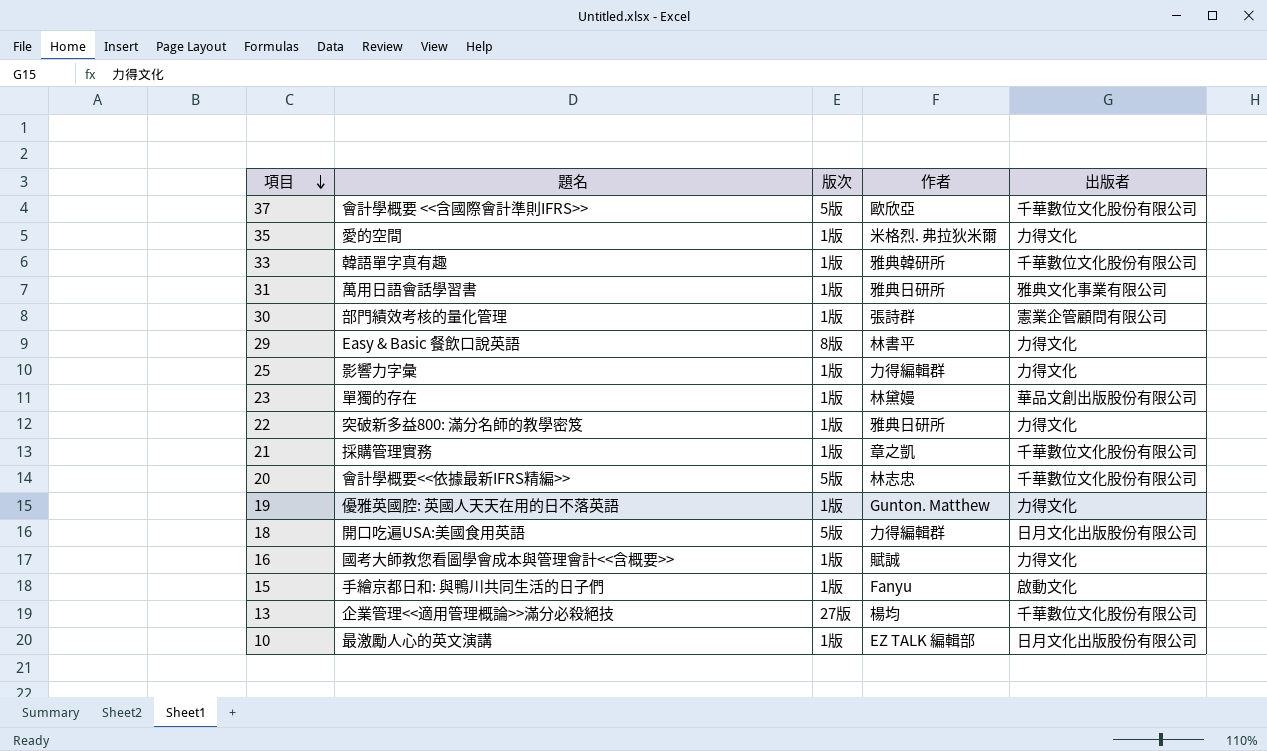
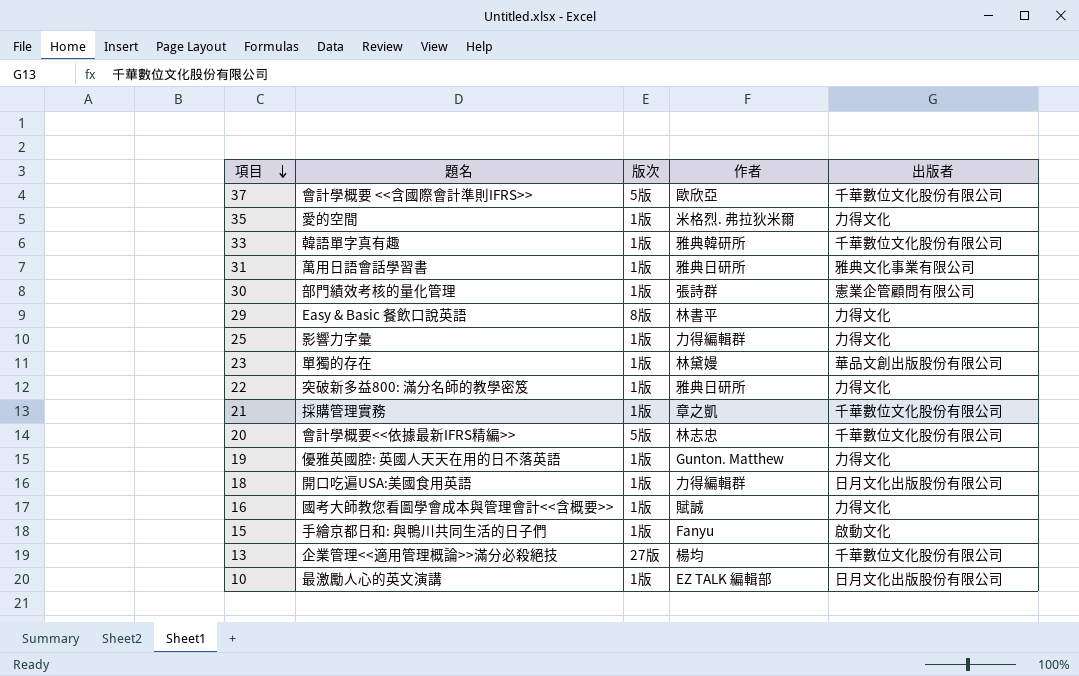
18 | 版次: 5版 -> 1版

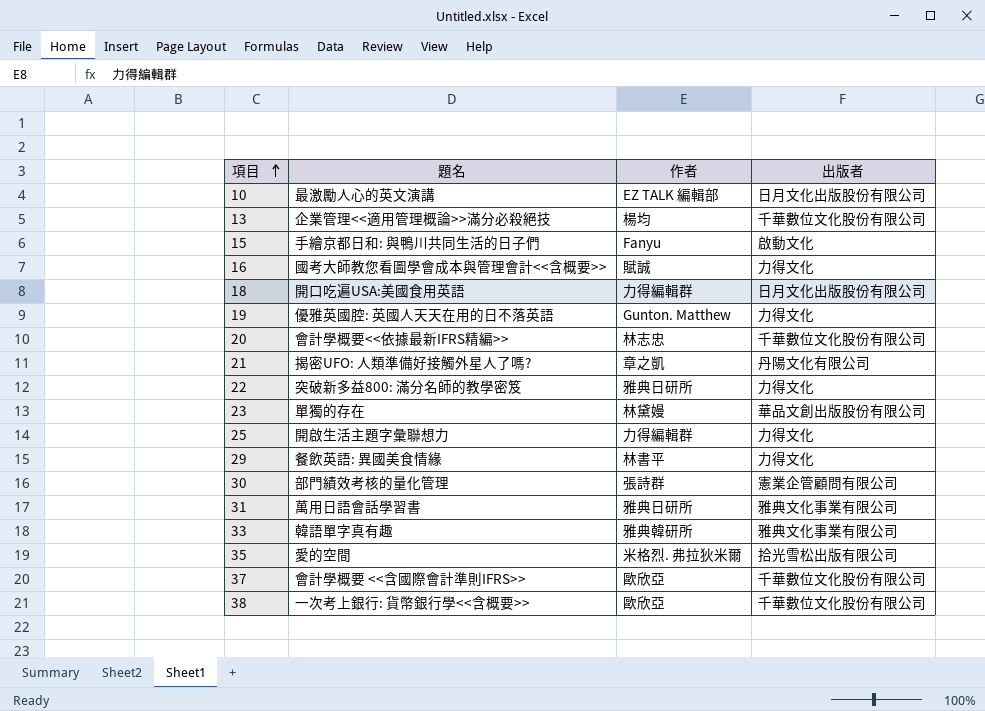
row order: 項目 descending -> 項目 ascending
column 版次 | position: 3 -> none
21 | 題名: 採購管理實務 -> 揭密UFO: 人類準備好接觸外星人了嗎?
21 | 出版者: 千華數位文化股份有限公司 -> 丹陽文化有限公司
25 | 題名: 影響力字彙 -> 開啟生活主題字彙聯想力
29 | 題名: Easy & Basic 餐飲口說英語 -> 餐飲英語: 異國美食情緣
33 | 出版者: 千華數位文化股份有限公司 -> 雅典文化事業有限公司
35 | 出版者: 力得文化 -> 拾光雪松出版有限公司
row 38: none -> 一次考上銀行: 貨幣銀行學<<含概要>> | 歐欣亞 | 千華數位文化股份有限公司

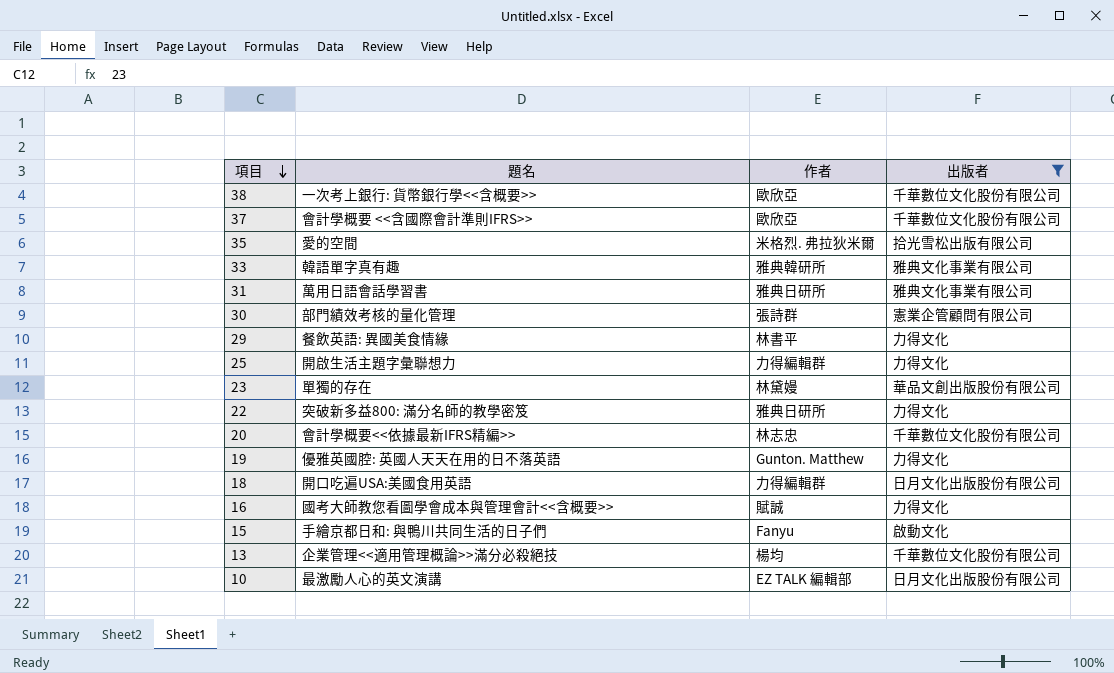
filter: none -> 出版者 != 丹陽文化有限公司
row order: 項目 ascending -> 項目 descending

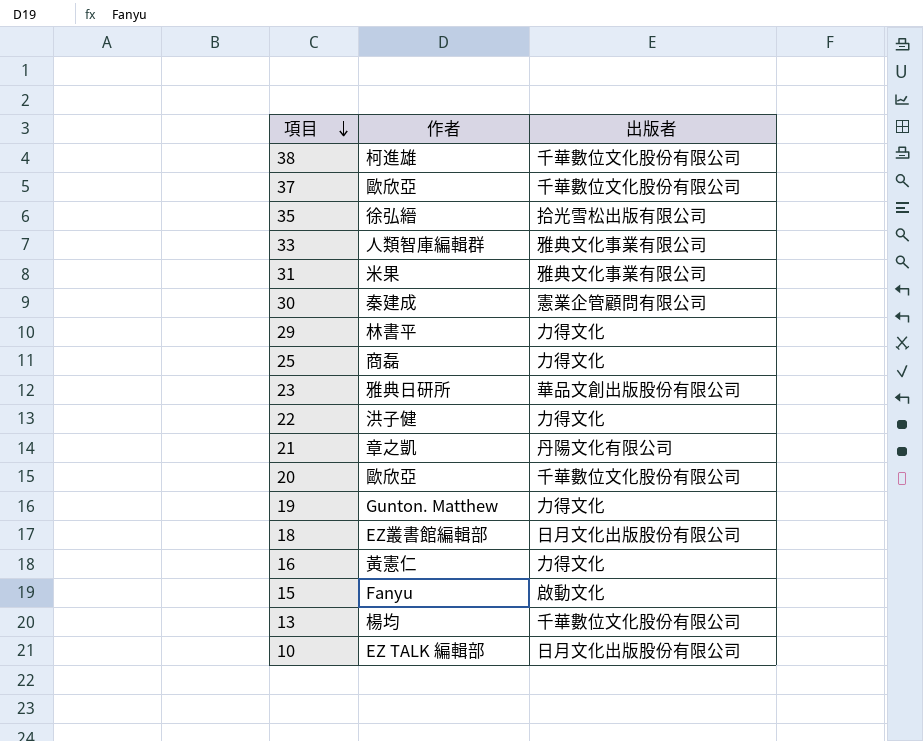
filter: 出版者 != 丹陽文化有限公司 -> none
column 題名 | position: 2 -> none
38 | 作者: 歐欣亞 -> 柯進雄
35 | 作者: 米格烈. 弗拉狄米爾 -> 徐弘縉
33 | 作者: 雅典韓研所 -> 人類智庫編輯群
31 | 作者: 雅典日研所 -> 米果
30 | 作者: 張詩群 -> 秦建成
25 | 作者: 力得編輯群 -> 商磊
23 | 作者: 林黛嫚 -> 雅典日研所
22 | 作者: 雅典日研所 -> 洪子健
20 | 作者: 林志忠 -> 歐欣亞
18 | 作者: 力得編輯群 -> EZ叢書館編輯部
16 | 作者: 賦誠 -> 黃憲仁

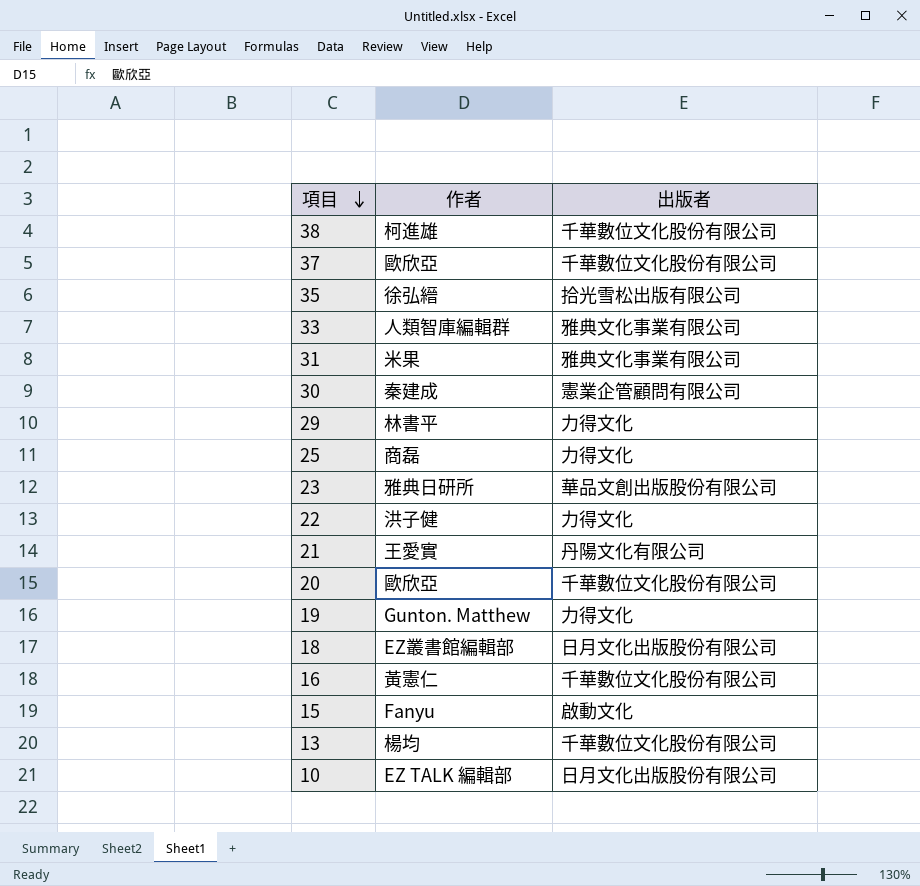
21 | 作者: 章之凱 -> 王愛實
16 | 出版者: 力得文化 -> 千華數位文化股份有限公司

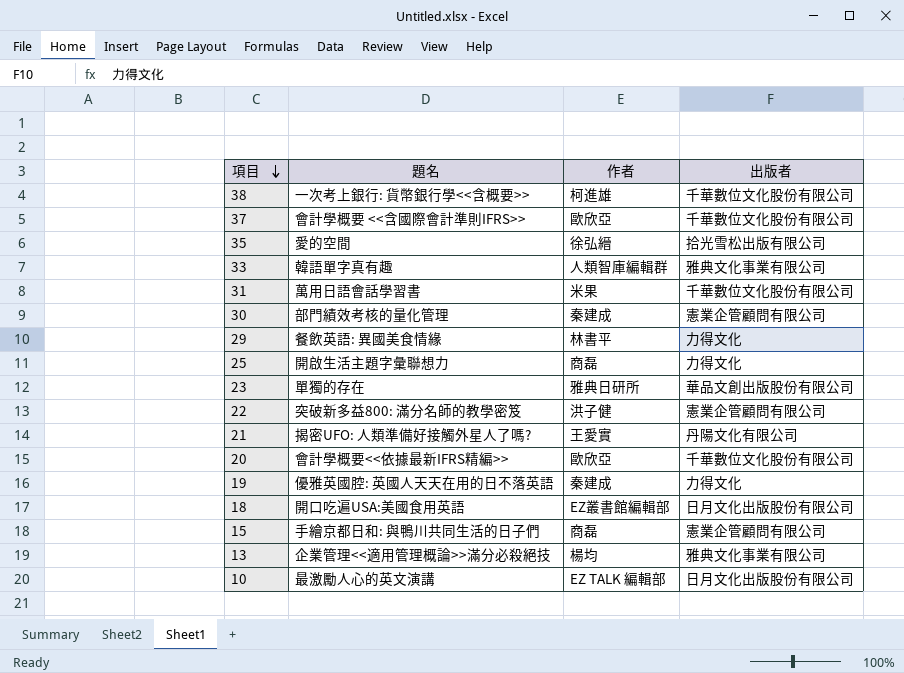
column 題名 | position: none -> 2
row 16: 黃憲仁 | 千華數位文化股份有限公司 -> none
31 | 出版者: 雅典文化事業有限公司 -> 千華數位文化股份有限公司
22 | 出版者: 力得文化 -> 憲業企管顧問有限公司
19 | 作者: Gunton. Matthew -> 秦建成
15 | 作者: Fanyu -> 商磊
15 | 出版者: 啟動文化 -> 憲業企管顧問有限公司
13 | 出版者: 千華數位文化股份有限公司 -> 雅典文化事業有限公司

